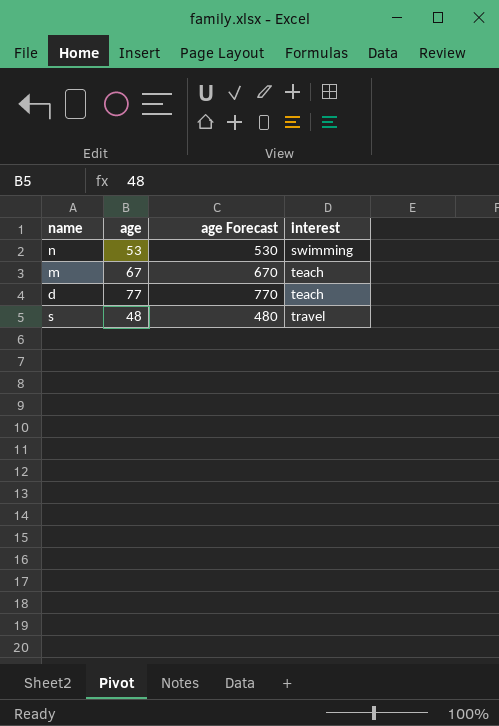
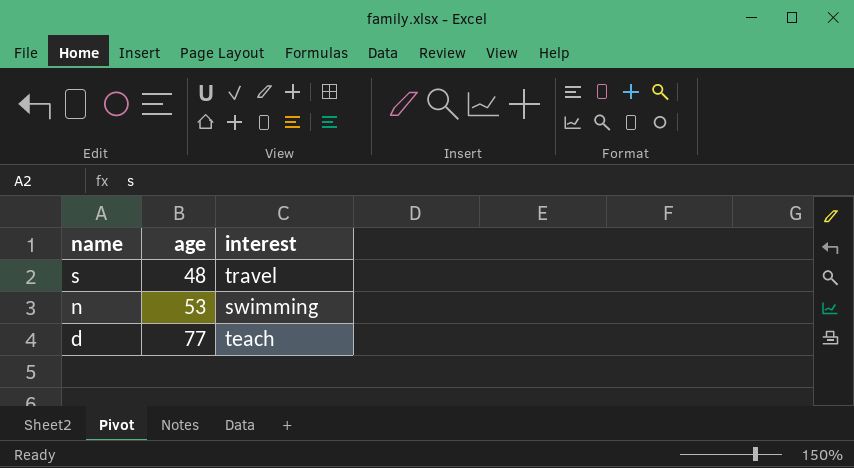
row order: interest ascending -> name descending
column age Forecast | formula: [age] * 10 -> none
row m: 67 | 670 | teach -> none

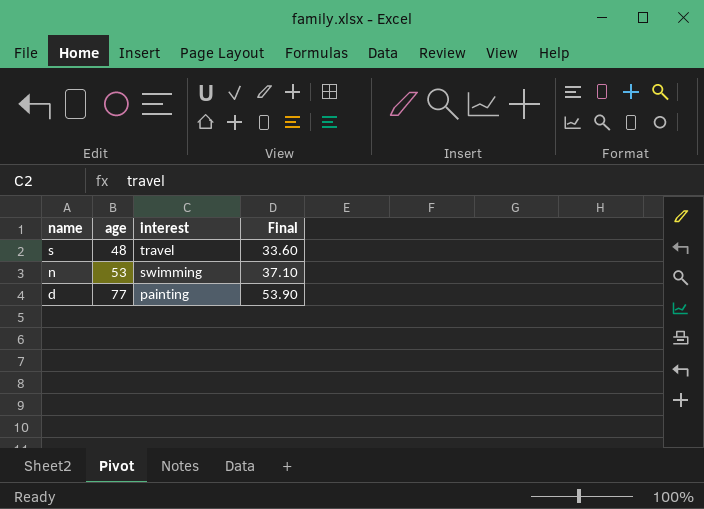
column Final | formula: none -> [age] * 0.7
d | interest: teach -> painting

